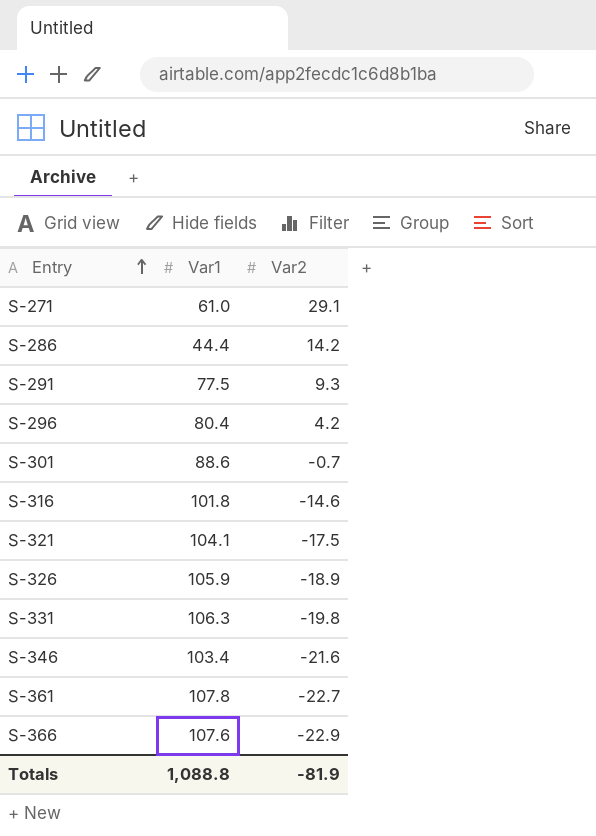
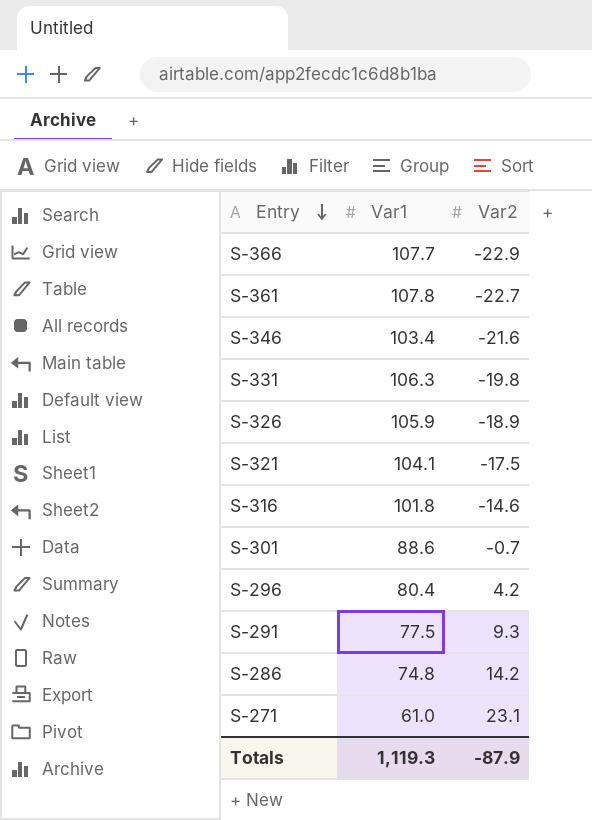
row order: Entry ascending -> Entry descending
S-366 | Var1: 107.6 -> 107.7
S-286 | Var1: 44.4 -> 74.8
S-271 | Var2: 29.1 -> 23.1
Totals | Var1: 1,088.8 -> 1,119.3
Totals | Var2: -81.9 -> -87.9

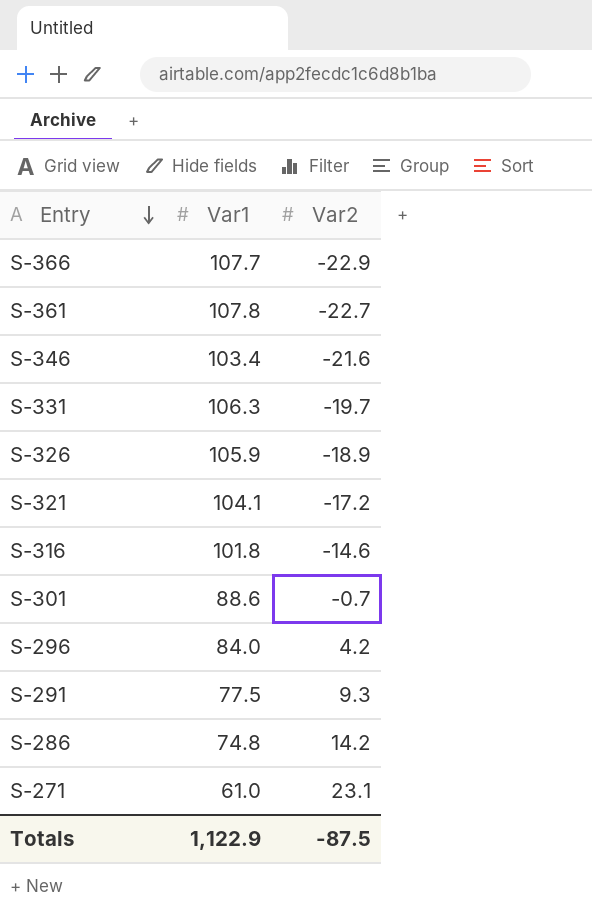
S-331 | Var2: -19.8 -> -19.7
S-321 | Var2: -17.5 -> -17.2
S-296 | Var1: 80.4 -> 84.0
Totals | Var1: 1,119.3 -> 1,122.9
Totals | Var2: -87.9 -> -87.5

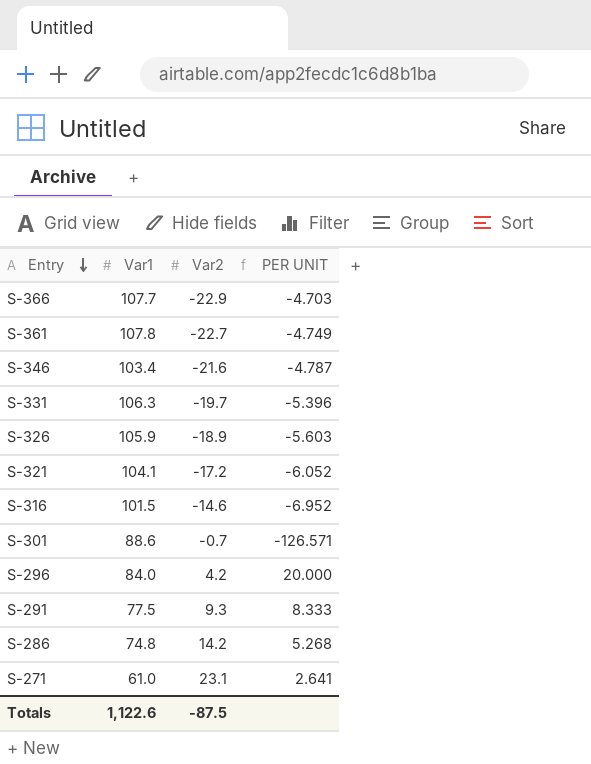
column PER UNIT | formula: none -> [Var1] / [Var2]
S-316 | Var1: 101.8 -> 101.5
Totals | Var1: 1,122.9 -> 1,122.6

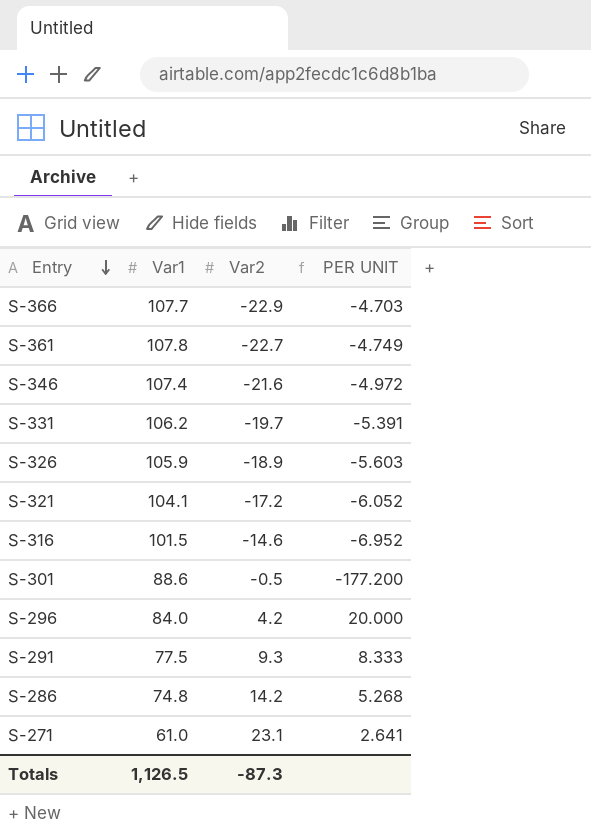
S-346 | Var1: 103.4 -> 107.4
S-346 | PER UNIT: -4.787 -> -4.972
S-331 | Var1: 106.3 -> 106.2
S-331 | PER UNIT: -5.396 -> -5.391
S-301 | Var2: -0.7 -> -0.5
S-301 | PER UNIT: -126.571 -> -177.200
Totals | Var1: 1,122.6 -> 1,126.5
Totals | Var2: -87.5 -> -87.3

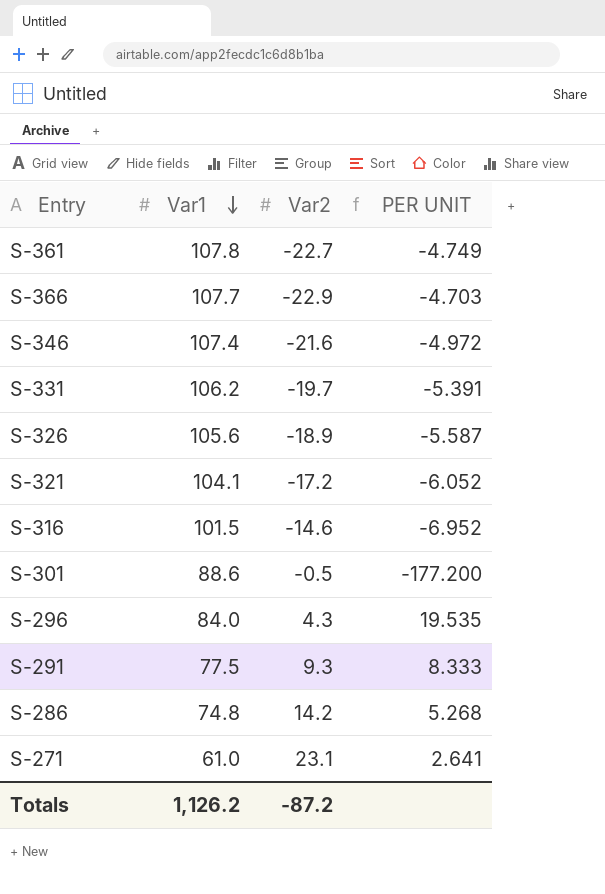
row order: Entry descending -> Var1 descending
S-326 | Var1: 105.9 -> 105.6
S-326 | PER UNIT: -5.603 -> -5.587
S-296 | Var2: 4.2 -> 4.3
S-296 | PER UNIT: 20.000 -> 19.535
Totals | Var1: 1,126.5 -> 1,126.2
Totals | Var2: -87.3 -> -87.2

